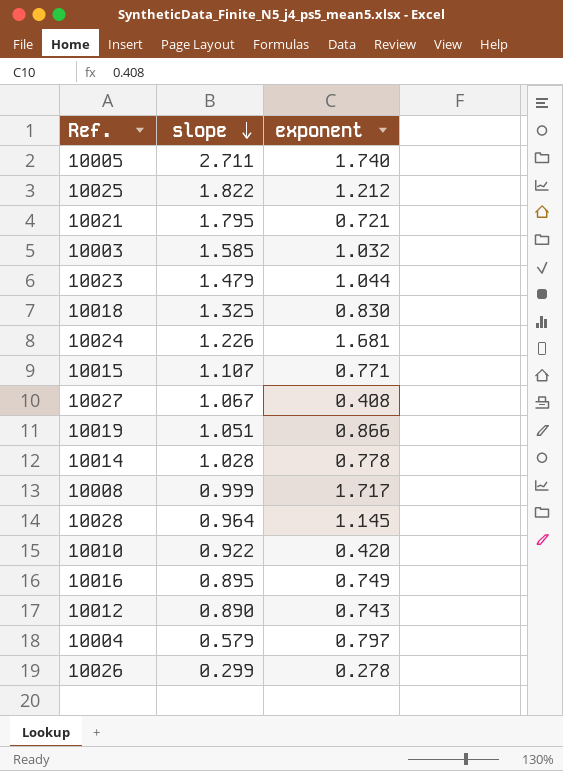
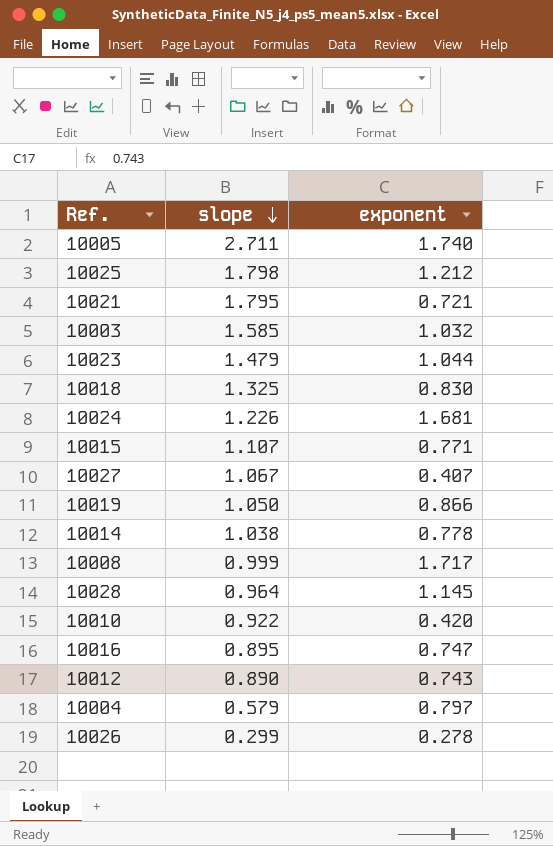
10025 | slope: 1.822 -> 1.798
10027 | exponent: 0.408 -> 0.407
10019 | slope: 1.051 -> 1.050
10014 | slope: 1.028 -> 1.038
10016 | exponent: 0.749 -> 0.747

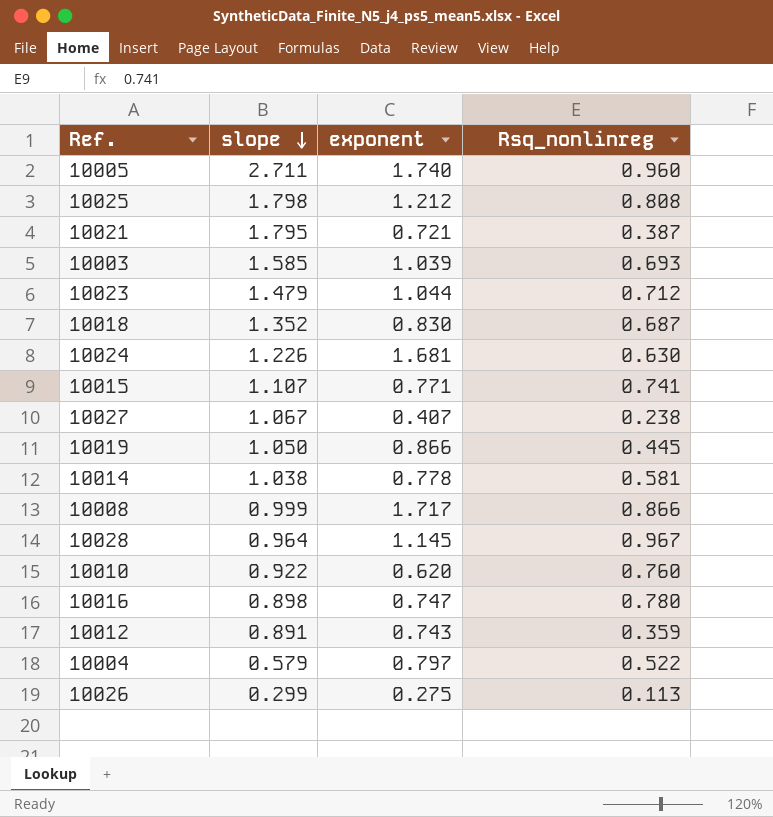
column Rsq_nonlinreg | position: none -> 4
10003 | exponent: 1.032 -> 1.039
10018 | slope: 1.325 -> 1.352
10010 | exponent: 0.420 -> 0.620
10016 | slope: 0.895 -> 0.898
10012 | slope: 0.890 -> 0.891
10026 | exponent: 0.278 -> 0.275

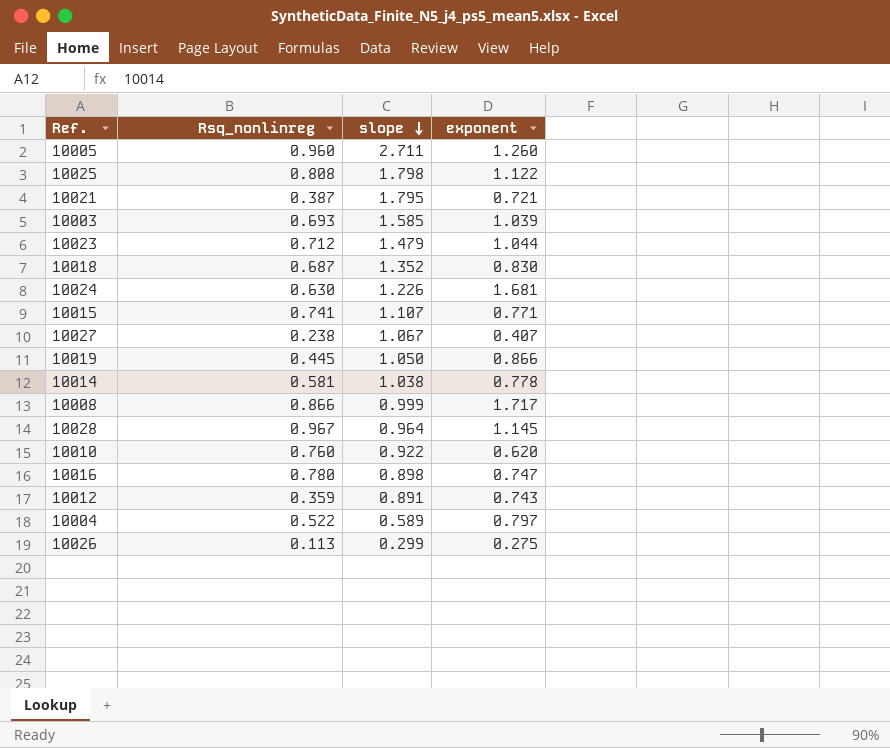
column Rsq_nonlinreg | position: 4 -> 2
10005 | exponent: 1.740 -> 1.260
10025 | exponent: 1.212 -> 1.122
10004 | slope: 0.579 -> 0.589

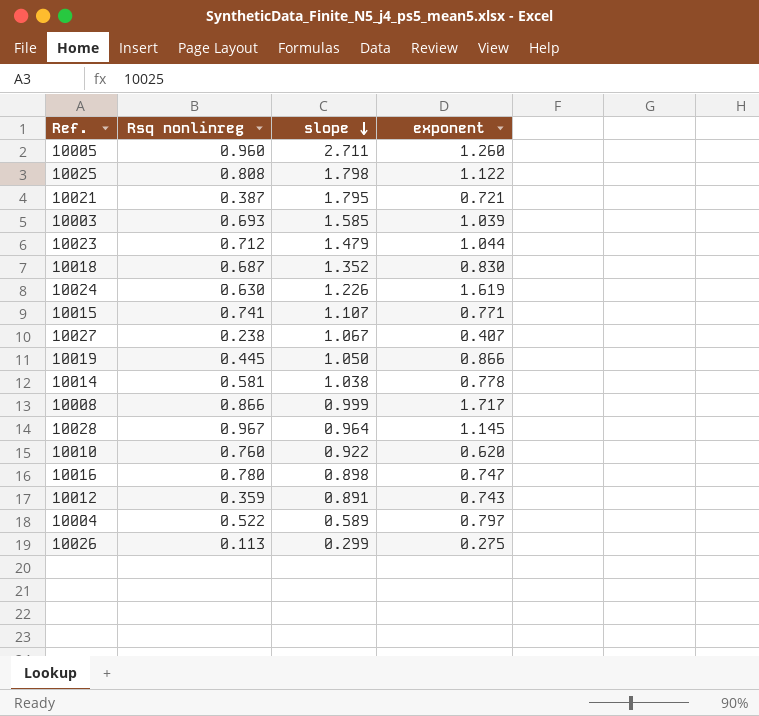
column name: Rsq_nonlinreg -> Rsq nonlinreg
10024 | exponent: 1.681 -> 1.619

